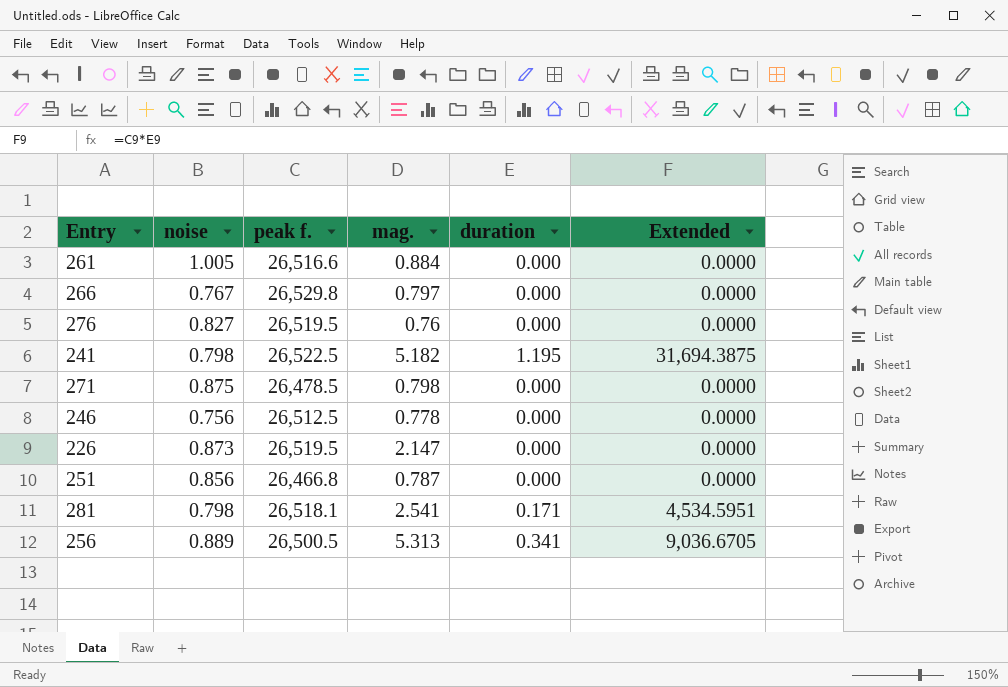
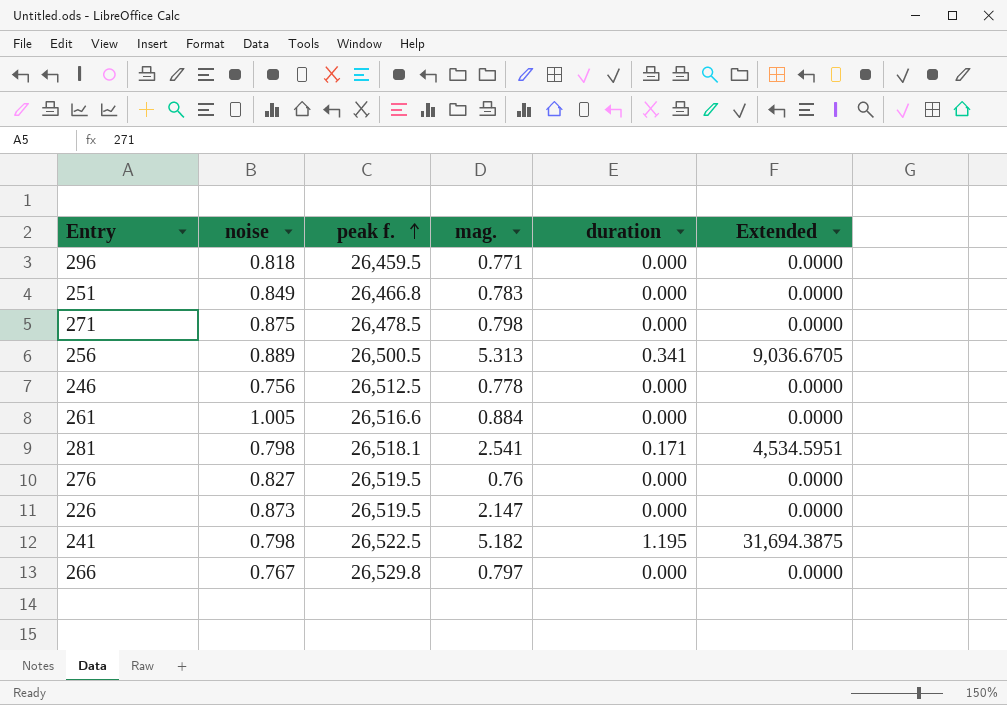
row order: none -> peak f. ascending
row 296: none -> 0.818 | 26,459.5 | 0.771 | 0.000 | 0.0000
251 | noise: 0.856 -> 0.849
251 | mag.: 0.787 -> 0.783

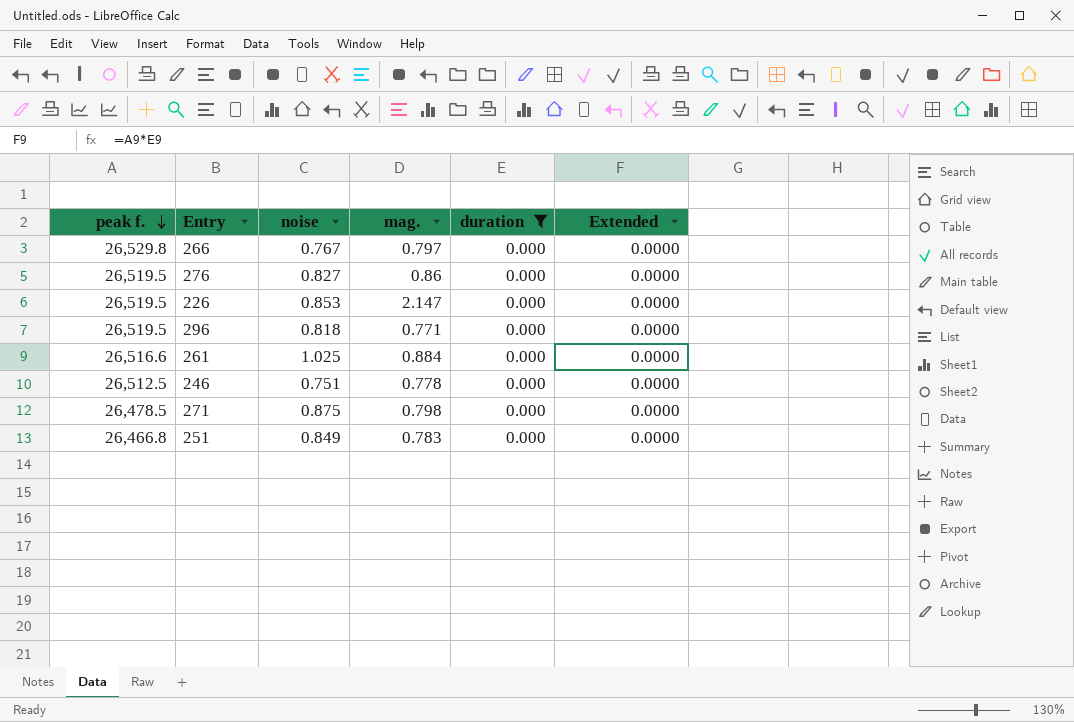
filter: none -> duration = 0.000
row order: peak f. ascending -> peak f. descending
column peak f. | position: 3 -> 1
276 | mag.: 0.76 -> 0.86
226 | noise: 0.873 -> 0.853
296 | peak f.: 26,459.5 -> 26,519.5
261 | noise: 1.005 -> 1.025
246 | noise: 0.756 -> 0.751

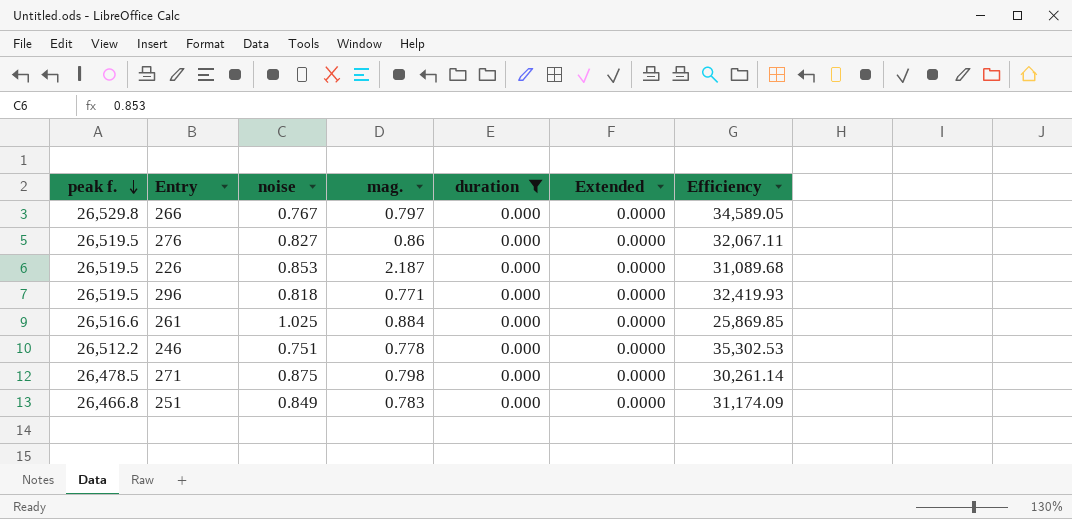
column Efficiency | formula: none -> [peak f.] / [noise]
226 | mag.: 2.147 -> 2.187
246 | peak f.: 26,512.5 -> 26,512.2

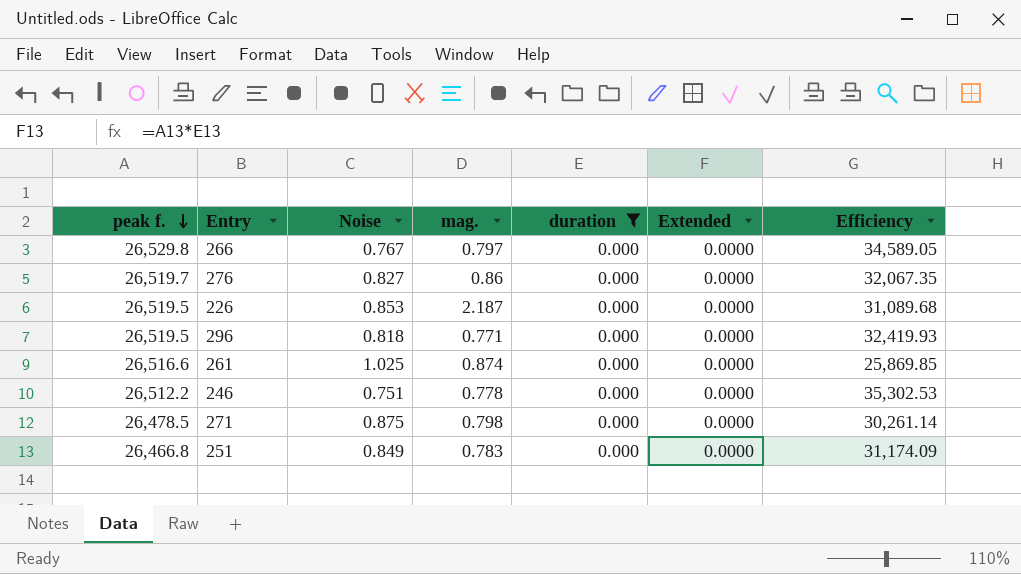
column name: noise -> Noise
276 | peak f.: 26,519.5 -> 26,519.7
276 | Efficiency: 32,067.11 -> 32,067.35
261 | mag.: 0.884 -> 0.874

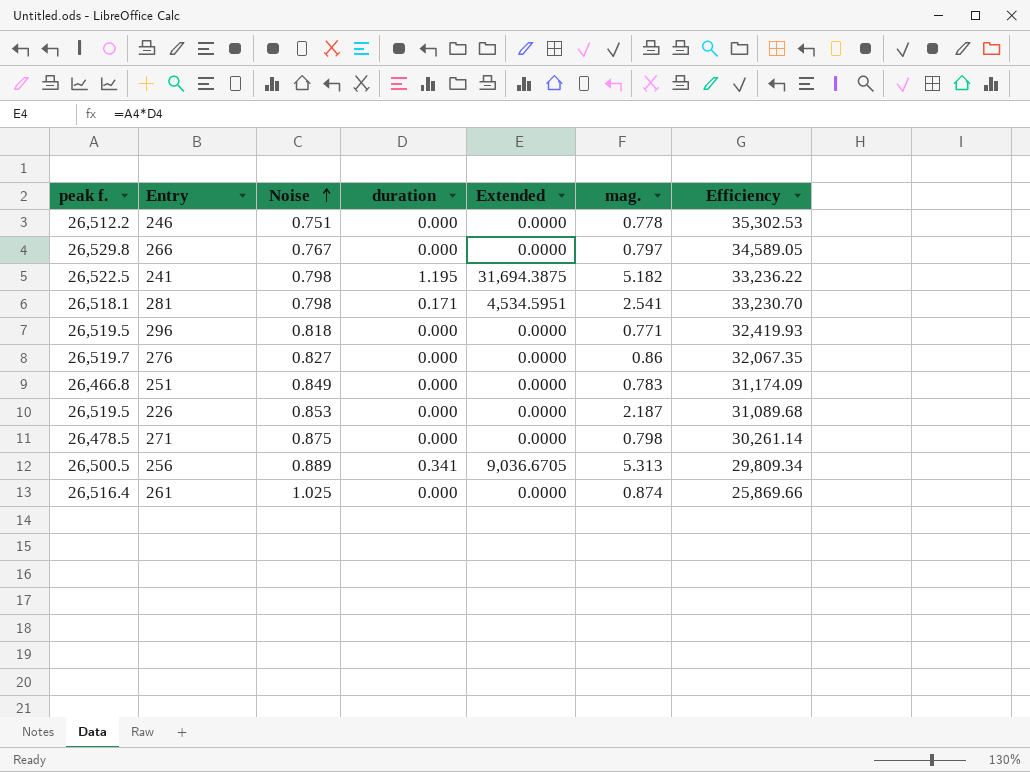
filter: duration = 0.000 -> none
row order: peak f. descending -> Noise ascending
column mag. | position: 4 -> 6
261 | peak f.: 26,516.6 -> 26,516.4
261 | Efficiency: 25,869.85 -> 25,869.66

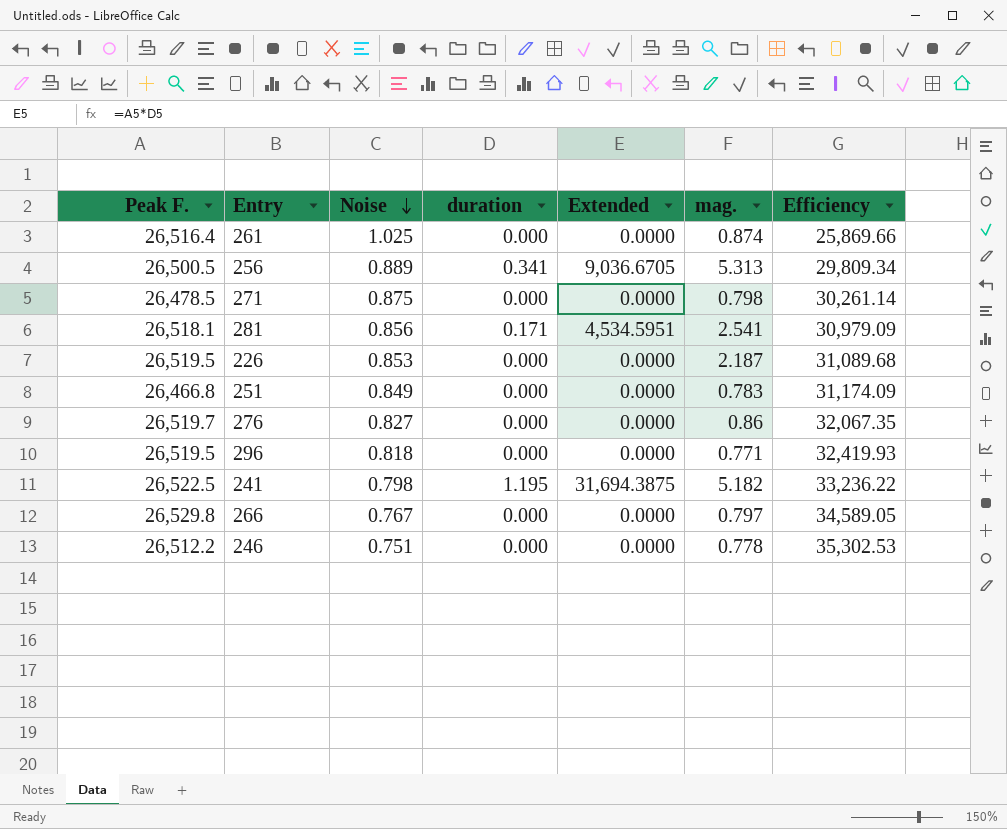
row order: Noise ascending -> Noise descending
column name: peak f. -> Peak F.
281 | Noise: 0.798 -> 0.856
281 | Efficiency: 33,230.70 -> 30,979.09

